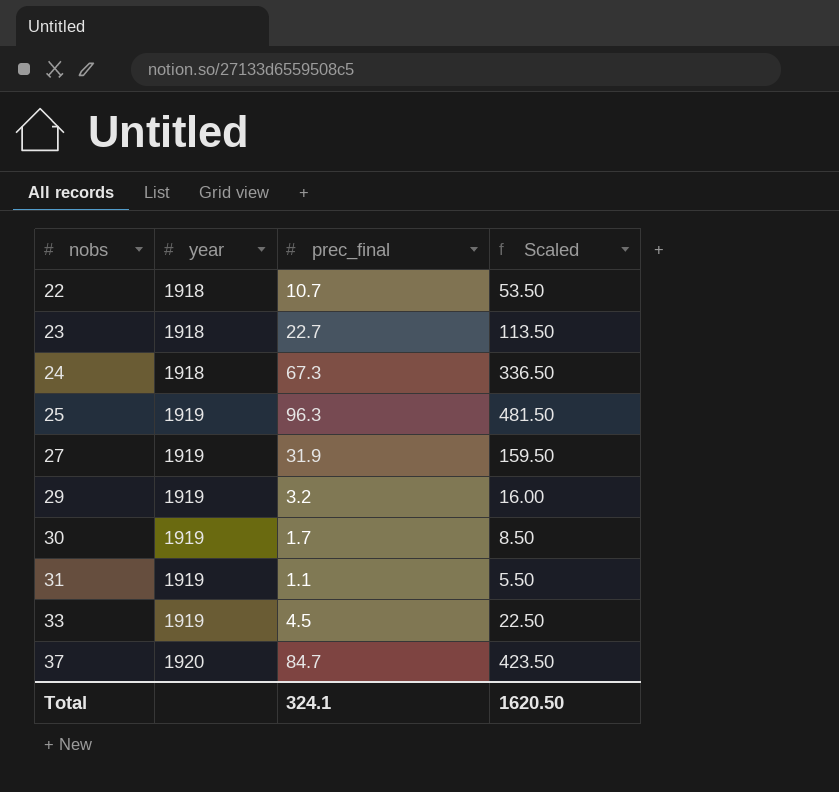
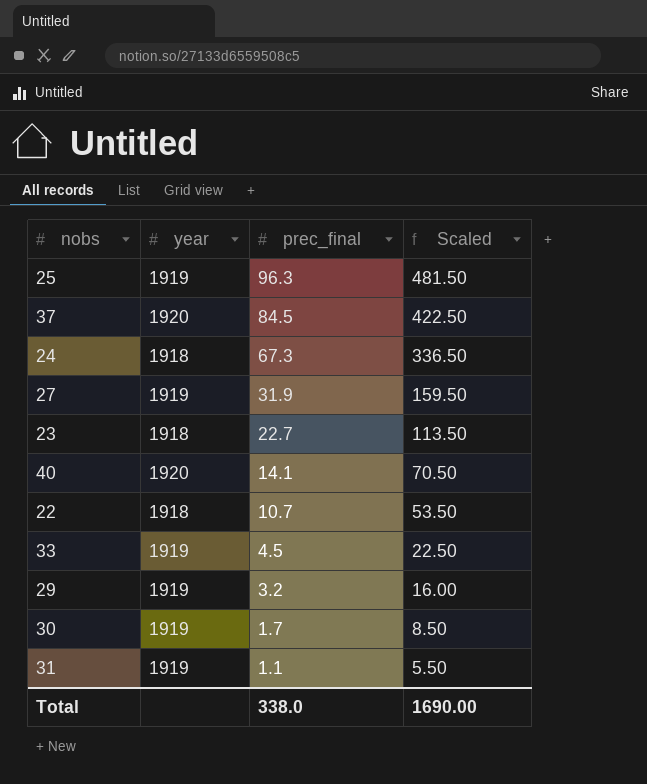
row order: nobs ascending -> prec_final descending
37 | prec_final: 84.7 -> 84.5
37 | Scaled: 423.50 -> 422.50
row 40: none -> 1920 | 14.1 | 70.50
Total | prec_final: 324.1 -> 338.0
Total | Scaled: 1620.50 -> 1690.00

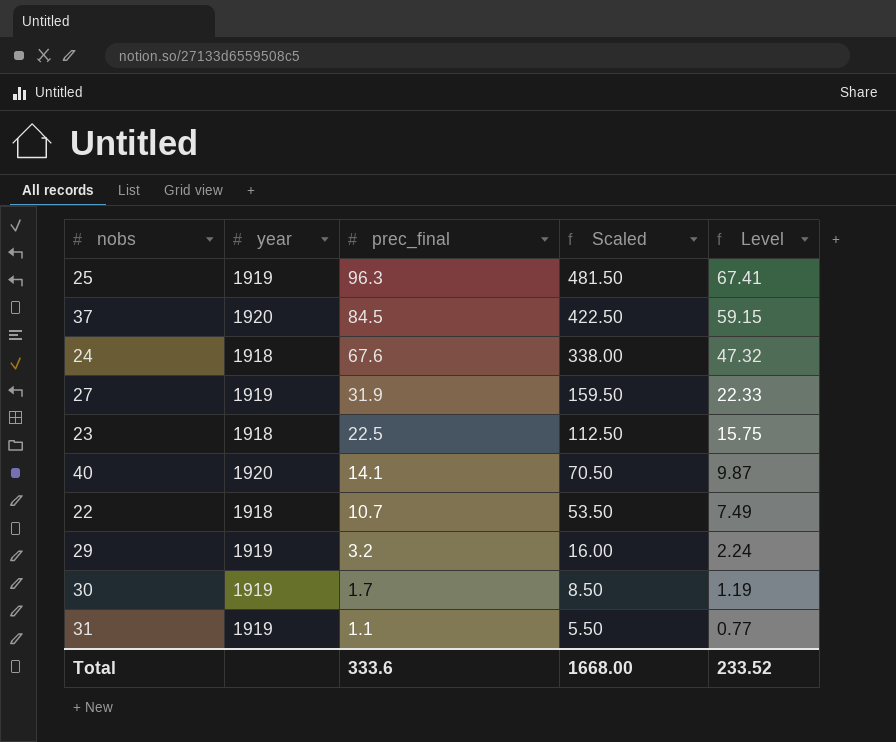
column Level | formula: none -> [prec_final] * 0.7
row 33: 1919 | 4.5 | 22.50 -> none
24 | prec_final: 67.3 -> 67.6
24 | Scaled: 336.50 -> 338.00
23 | prec_final: 22.7 -> 22.5
23 | Scaled: 113.50 -> 112.50
Total | prec_final: 338.0 -> 333.6
Total | Scaled: 1690.00 -> 1668.00

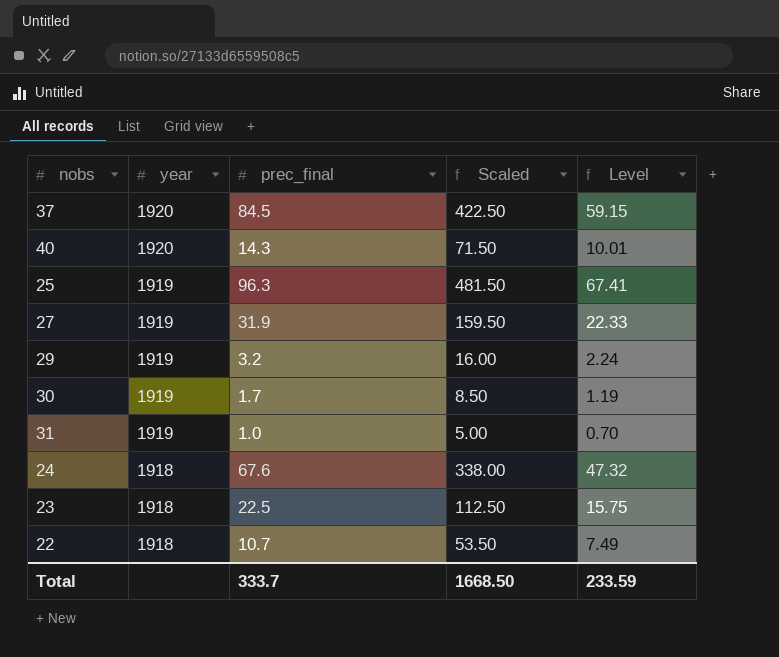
row order: prec_final descending -> year descending
40 | prec_final: 14.1 -> 14.3
40 | Scaled: 70.50 -> 71.50
40 | Level: 9.87 -> 10.01
31 | prec_final: 1.1 -> 1.0
31 | Scaled: 5.50 -> 5.00
31 | Level: 0.77 -> 0.70
Total | prec_final: 333.6 -> 333.7
Total | Scaled: 1668.00 -> 1668.50
Total | Level: 233.52 -> 233.59

